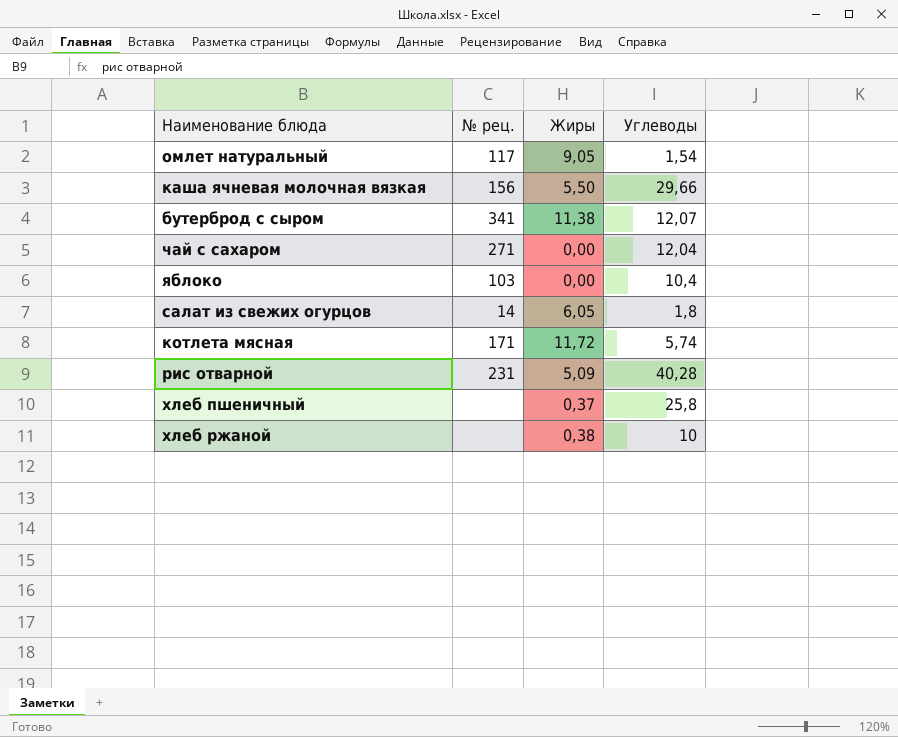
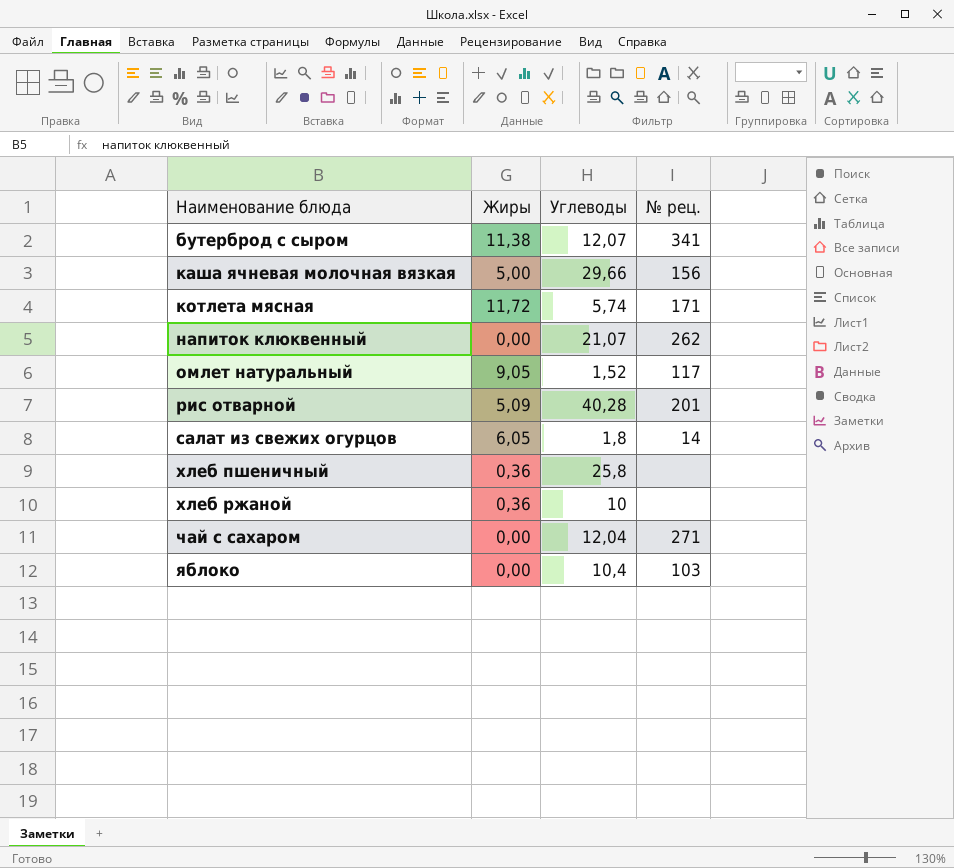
row order: none -> Наименование блюда ascending
column № рец. | position: 2 -> 4
каша ячневая молочная вязкая | Жиры: 5,50 -> 5,00
row напиток клюквенный: none -> 0,00 | 21,07 | 262
омлет натуральный | Углеводы: 1,54 -> 1,52
рис отварной | № рец.: 231 -> 201
хлеб пшеничный | Жиры: 0,37 -> 0,36
хлеб ржаной | Жиры: 0,38 -> 0,36

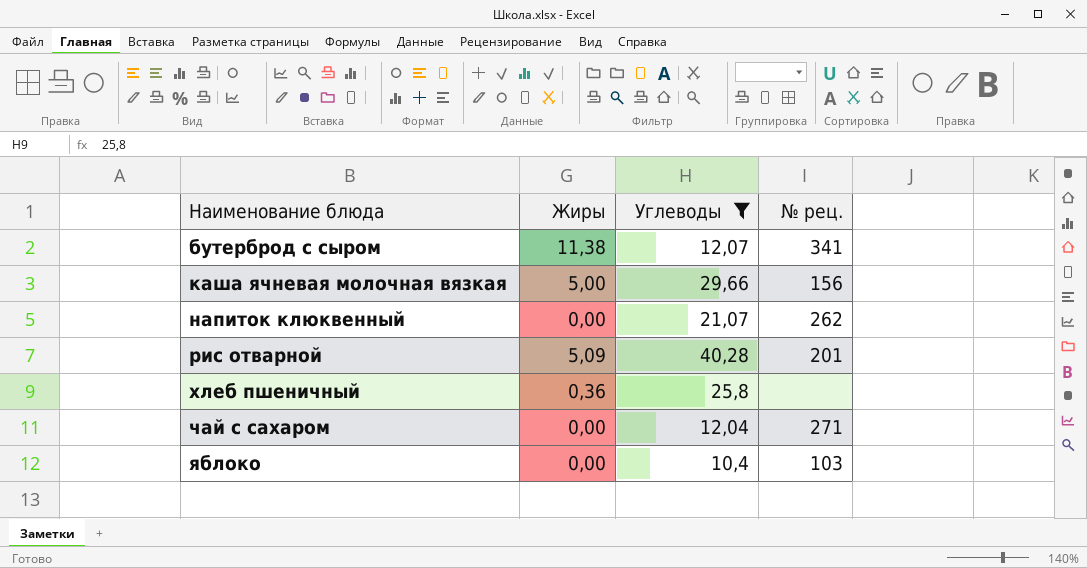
filter: none -> Углеводы >= 10,4

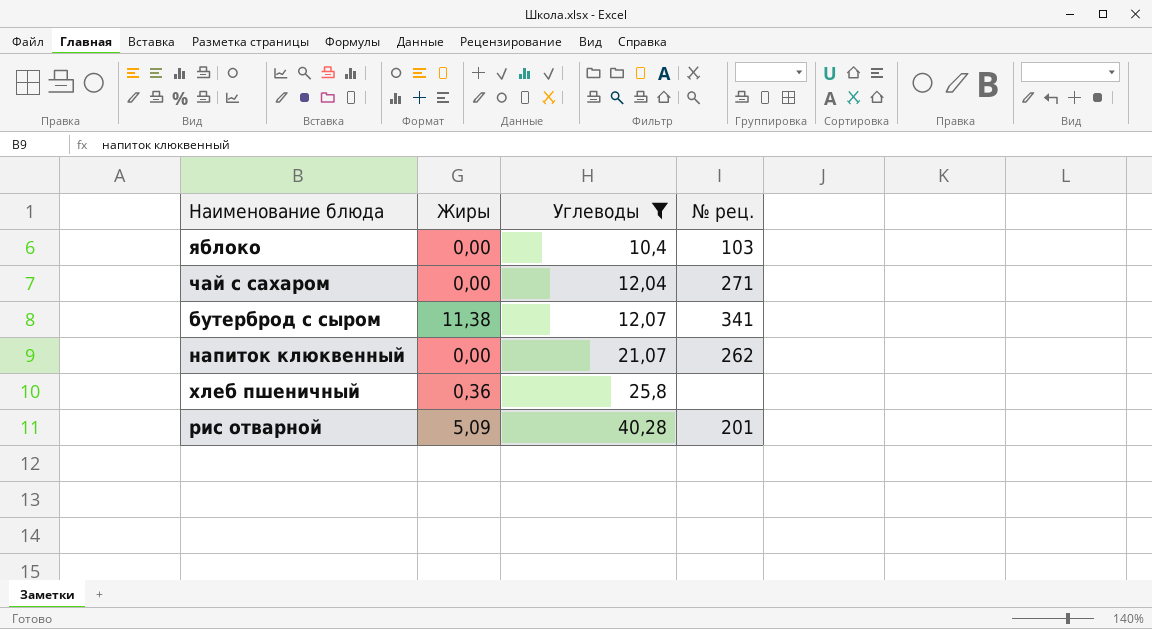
row order: Наименование блюда ascending -> Углеводы ascending
row каша ячневая молочная вязкая: 5,00 | 29,66 | 156 -> none

